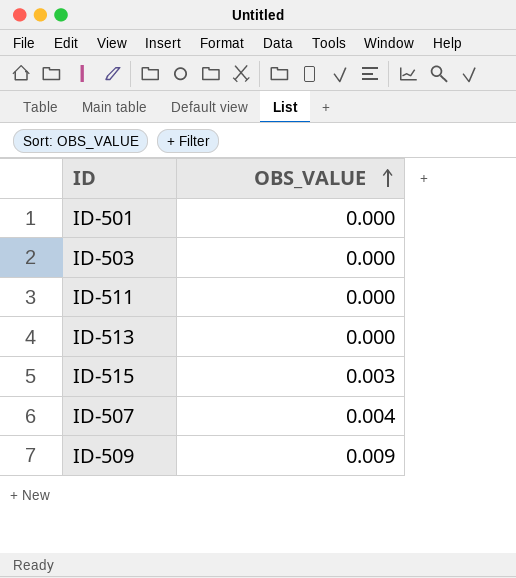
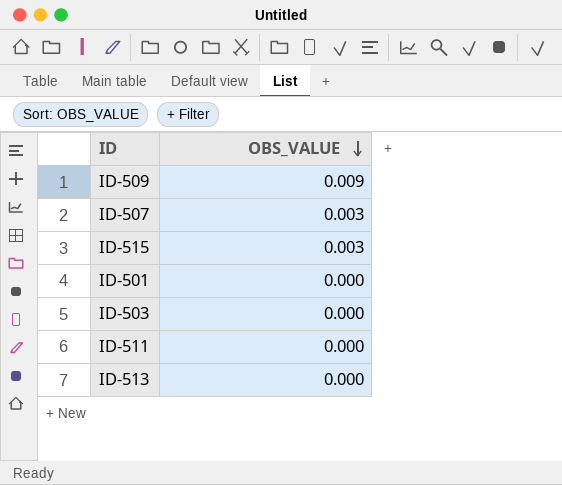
row order: OBS_VALUE ascending -> OBS_VALUE descending
ID-507 | OBS_VALUE: 0.004 -> 0.003

